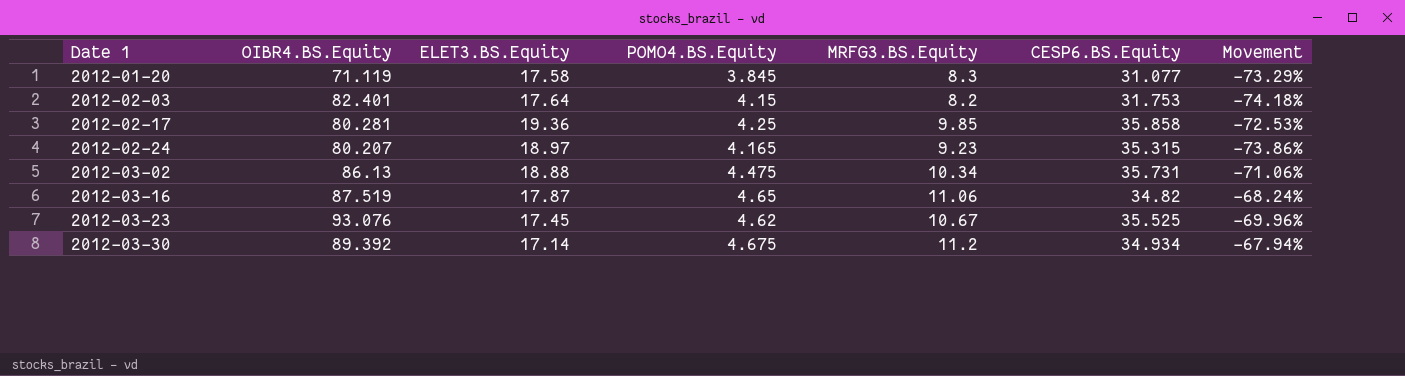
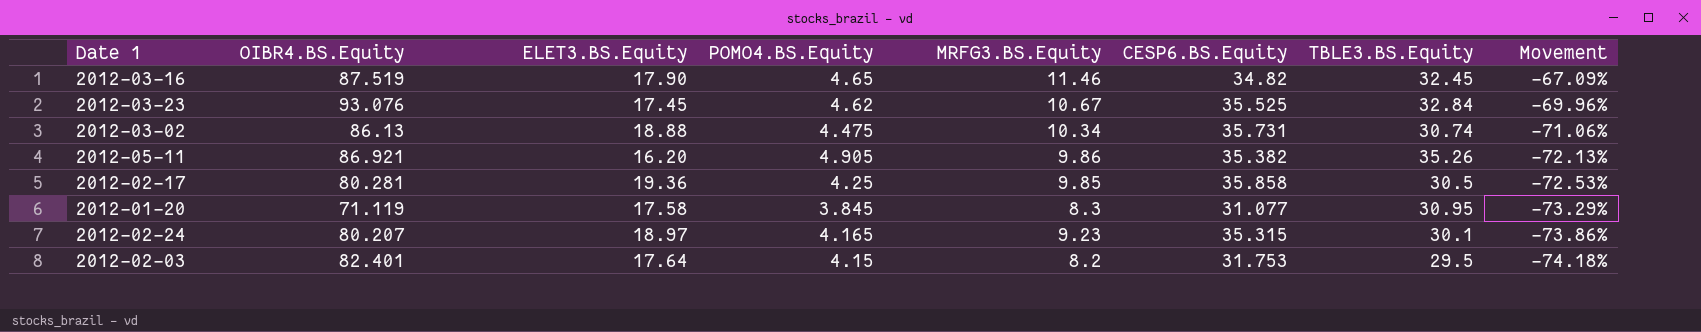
row order: Date 1 ascending -> Movement descending
column TBLE3.BS.Equity | position: none -> 7
row 2012-03-30: 89.392 | 17.14 | 4.675 | 11.2 | 34.934 | -67.94% -> none
2012-03-16 | ELET3.BS.Equity: 17.87 -> 17.90
2012-03-16 | MRFG3.BS.Equity: 11.06 -> 11.46
2012-03-16 | Movement: -68.24% -> -67.09%
row 2012-05-11: none -> 86.921 | 16.20 | 4.905 | 9.86 | 35.382 | 35.26 | -72.13%

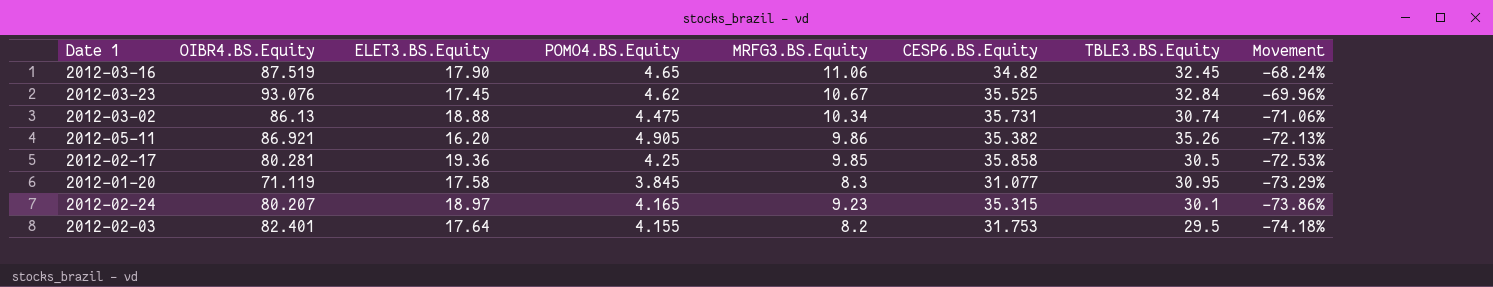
2012-03-16 | MRFG3.BS.Equity: 11.46 -> 11.06
2012-03-16 | Movement: -67.09% -> -68.24%
2012-02-03 | POMO4.BS.Equity: 4.15 -> 4.155

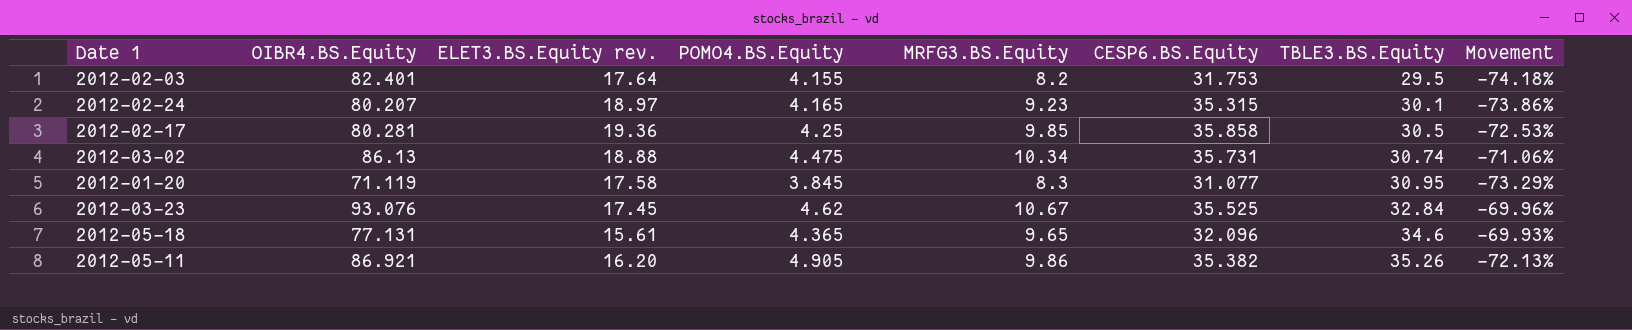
row order: Movement descending -> TBLE3.BS.Equity ascending
column name: ELET3.BS.Equity -> ELET3.BS.Equity rev.
row 2012-03-16: 87.519 | 17.90 | 4.65 | 11.06 | 34.82 | 32.45 | -68.24% -> none
row 2012-05-18: none -> 77.131 | 15.61 | 4.365 | 9.65 | 32.096 | 34.6 | -69.93%

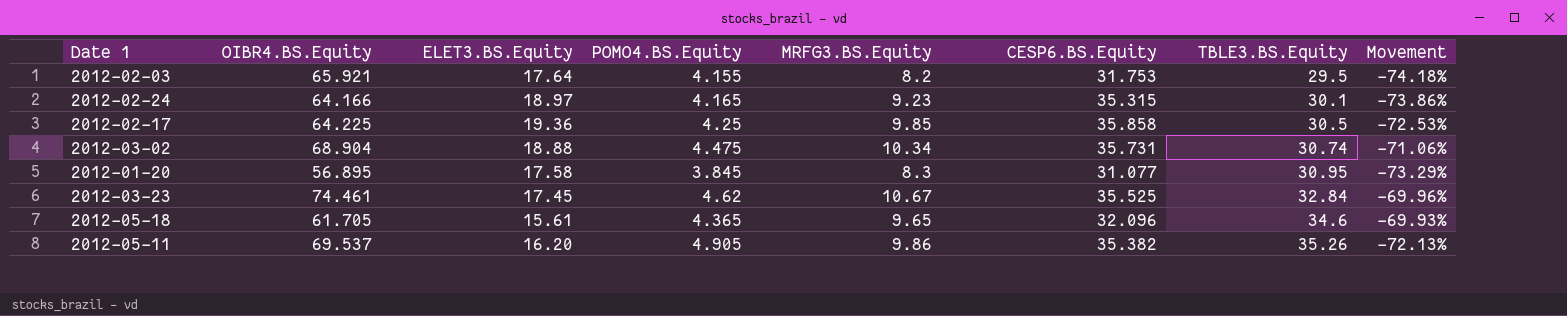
column name: ELET3.BS.Equity rev. -> ELET3.BS.Equity
2012-02-03 | OIBR4.BS.Equity: 82.401 -> 65.921
2012-02-24 | OIBR4.BS.Equity: 80.207 -> 64.166
2012-02-17 | OIBR4.BS.Equity: 80.281 -> 64.225
2012-03-02 | OIBR4.BS.Equity: 86.13 -> 68.904
2012-01-20 | OIBR4.BS.Equity: 71.119 -> 56.895
2012-03-23 | OIBR4.BS.Equity: 93.076 -> 74.461
2012-05-18 | OIBR4.BS.Equity: 77.131 -> 61.705
2012-05-11 | OIBR4.BS.Equity: 86.921 -> 69.537

